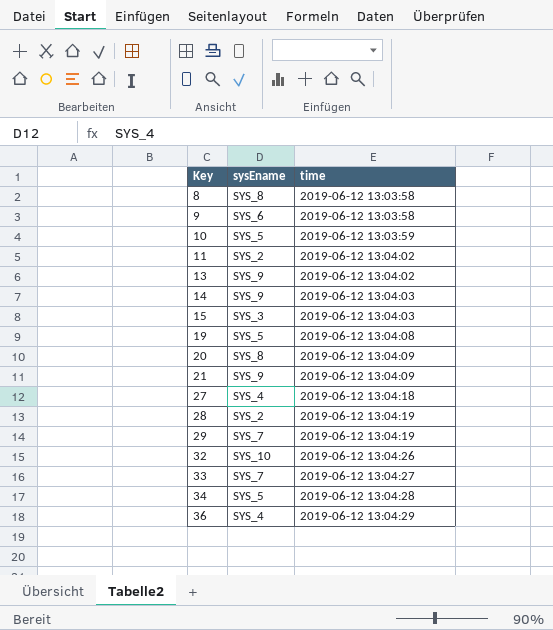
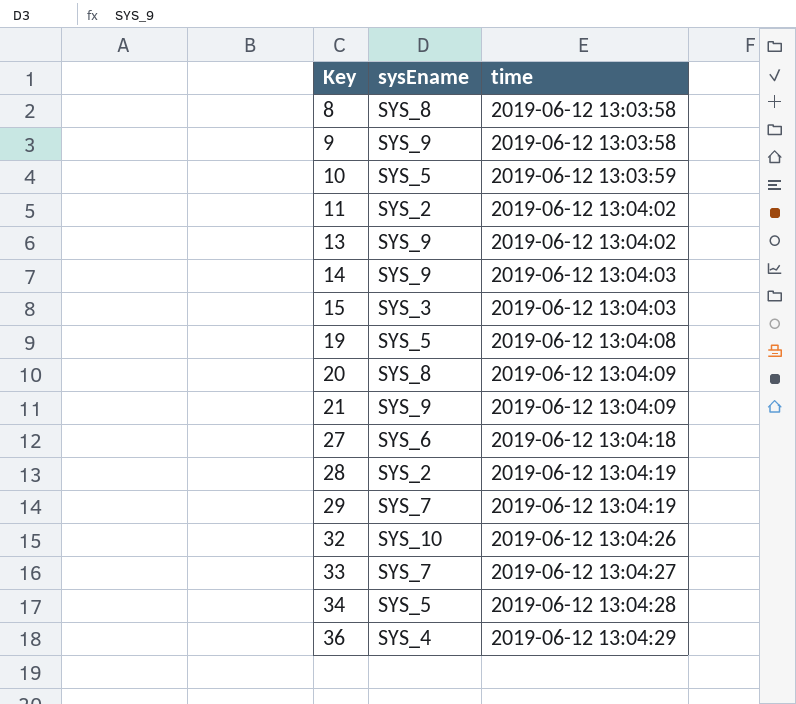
9 | sysEname: SYS_6 -> SYS_9
27 | sysEname: SYS_4 -> SYS_6

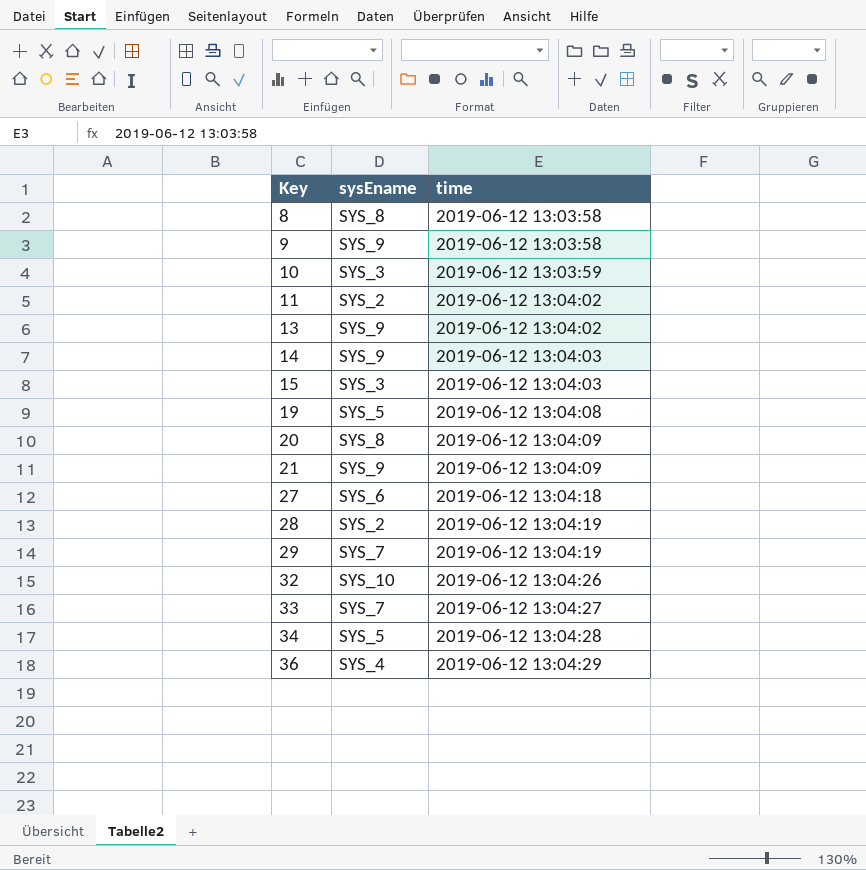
10 | sysEname: SYS_5 -> SYS_3

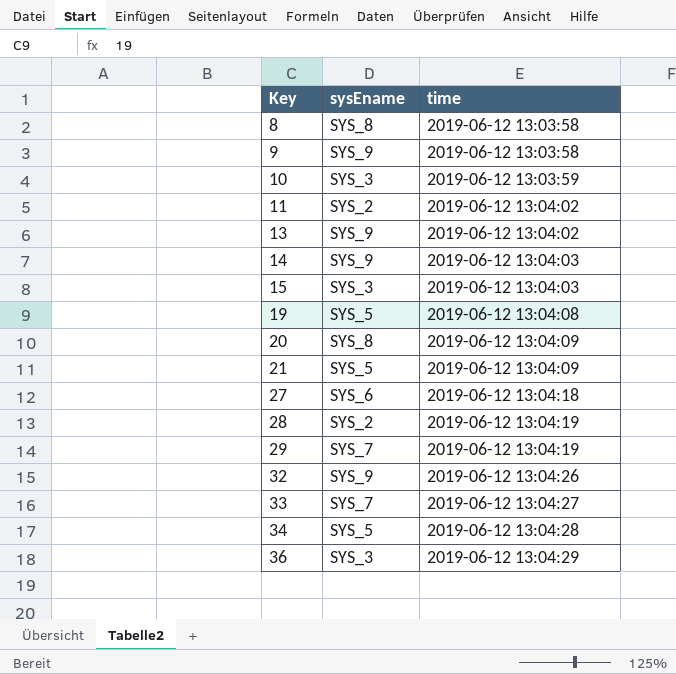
21 | sysEname: SYS_9 -> SYS_5
32 | sysEname: SYS_10 -> SYS_9
36 | sysEname: SYS_4 -> SYS_3

